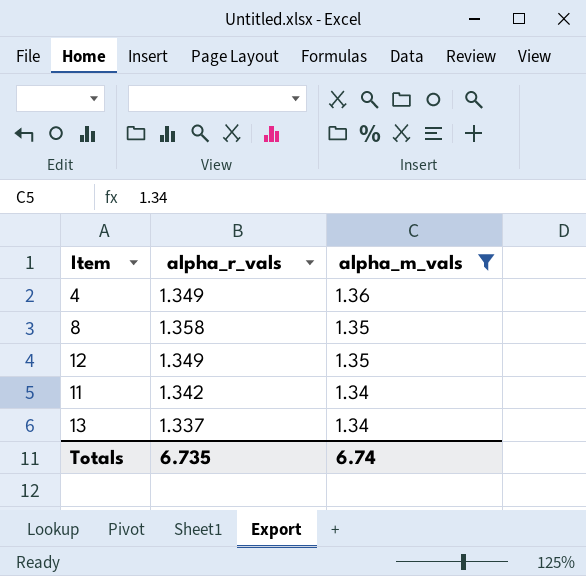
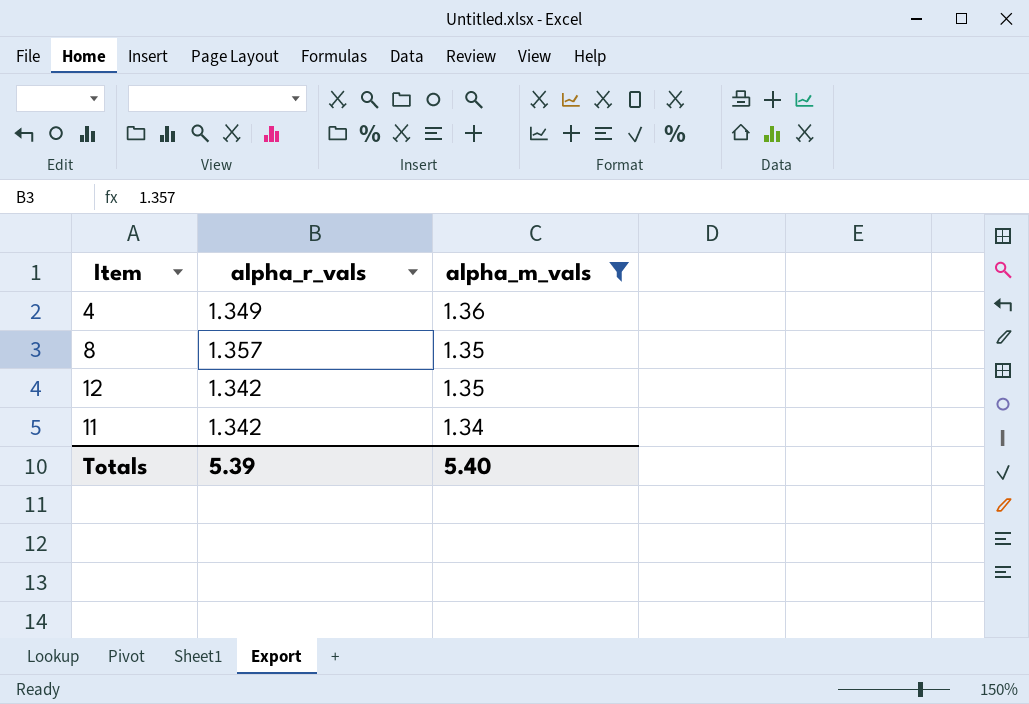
row 13: 1.337 | 1.34 -> none
8 | alpha_r_vals: 1.358 -> 1.357
12 | alpha_r_vals: 1.349 -> 1.342
Totals | alpha_r_vals: 6.735 -> 5.39
Totals | alpha_m_vals: 6.74 -> 5.40

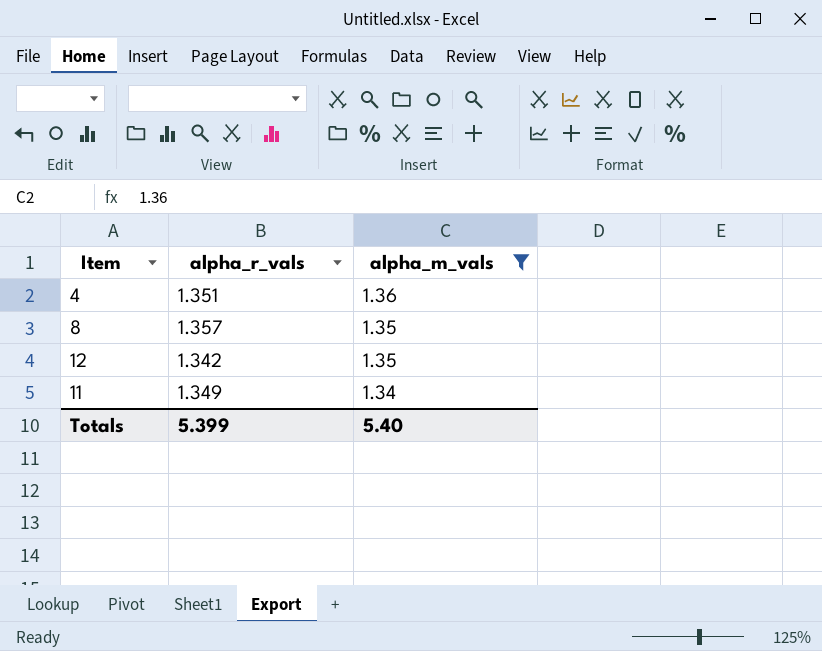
4 | alpha_r_vals: 1.349 -> 1.351
11 | alpha_r_vals: 1.342 -> 1.349
Totals | alpha_r_vals: 5.39 -> 5.399

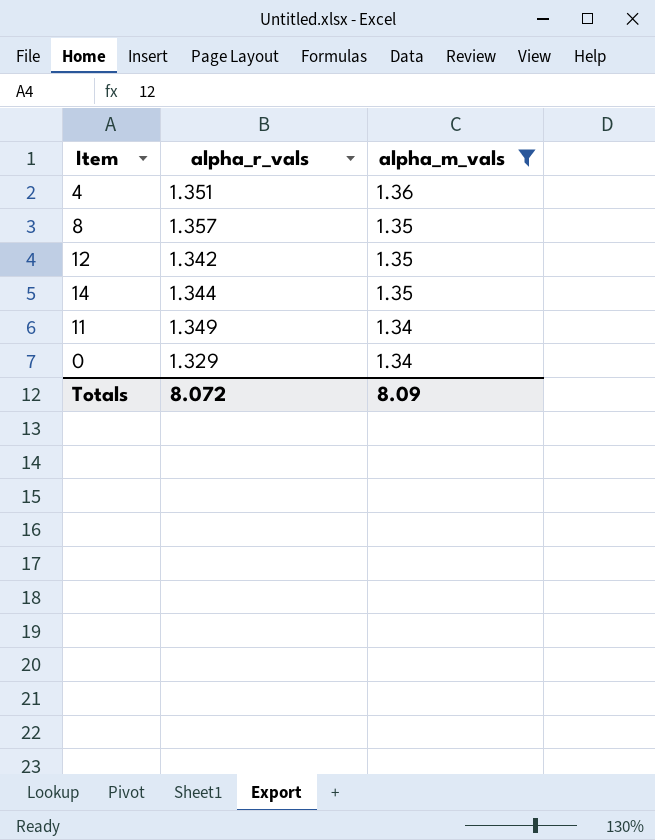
row 14: none -> 1.344 | 1.35
row 0: none -> 1.329 | 1.34
Totals | alpha_r_vals: 5.399 -> 8.072
Totals | alpha_m_vals: 5.40 -> 8.09

